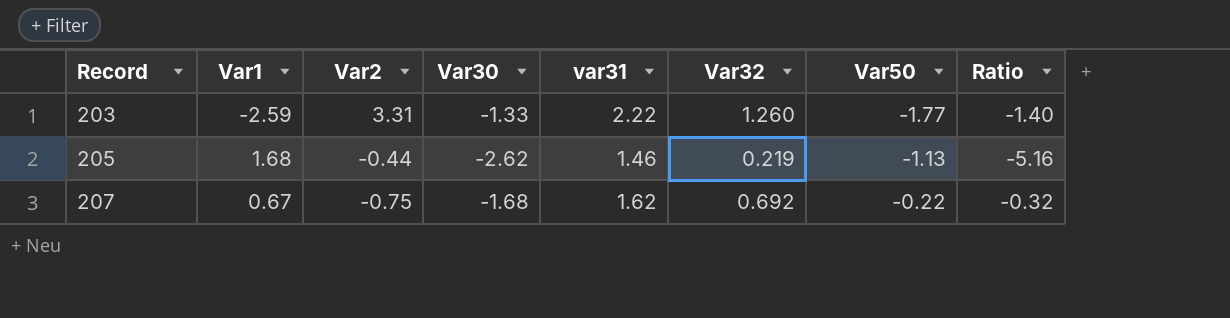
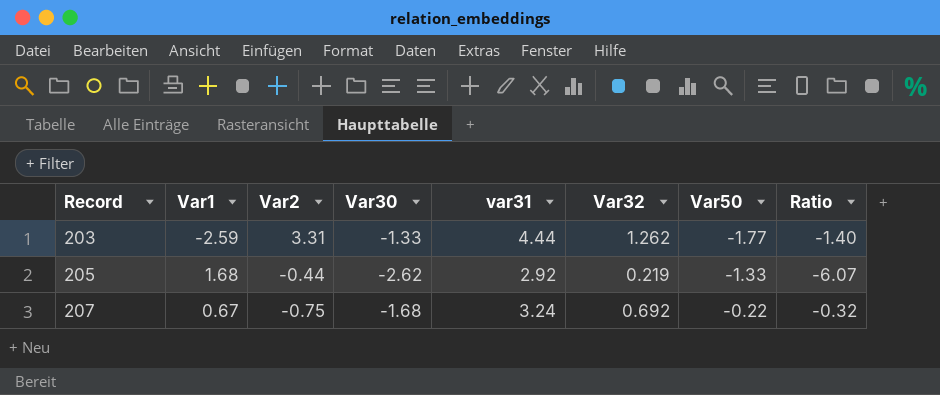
203 | var31: 2.22 -> 4.44
203 | Var32: 1.260 -> 1.262
205 | var31: 1.46 -> 2.92
205 | Var50: -1.13 -> -1.33
205 | Ratio: -5.16 -> -6.07
207 | var31: 1.62 -> 3.24

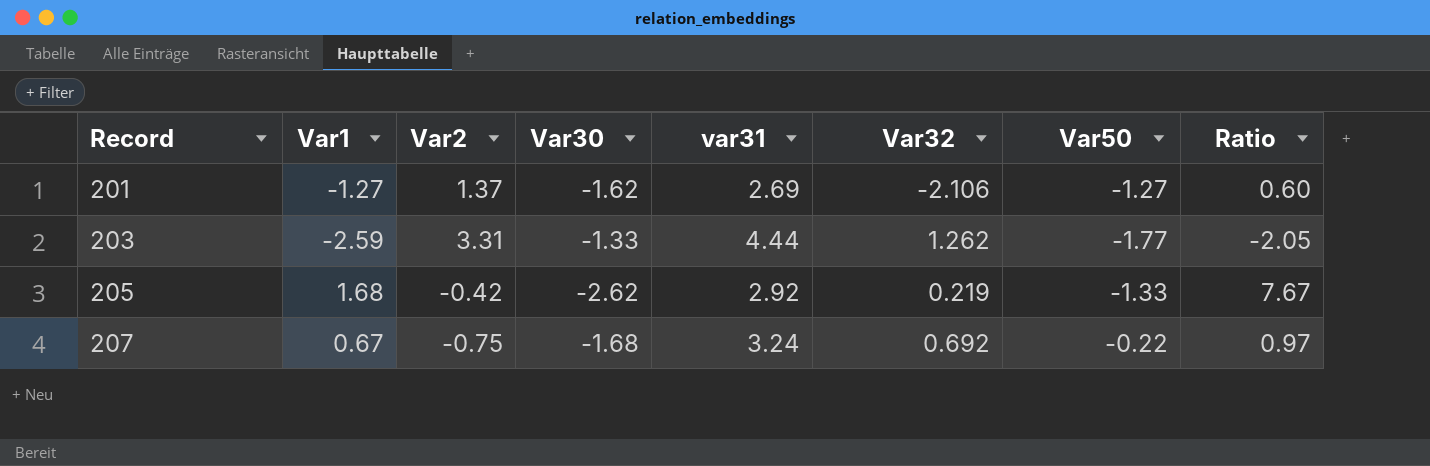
column Ratio | formula: [Var50] / [Var32] -> [Var1] / [Var32]
row 201: none -> -1.27 | 1.37 | -1.62 | 2.69 | -2.106 | -1.27 | 0.60
205 | Var2: -0.44 -> -0.42

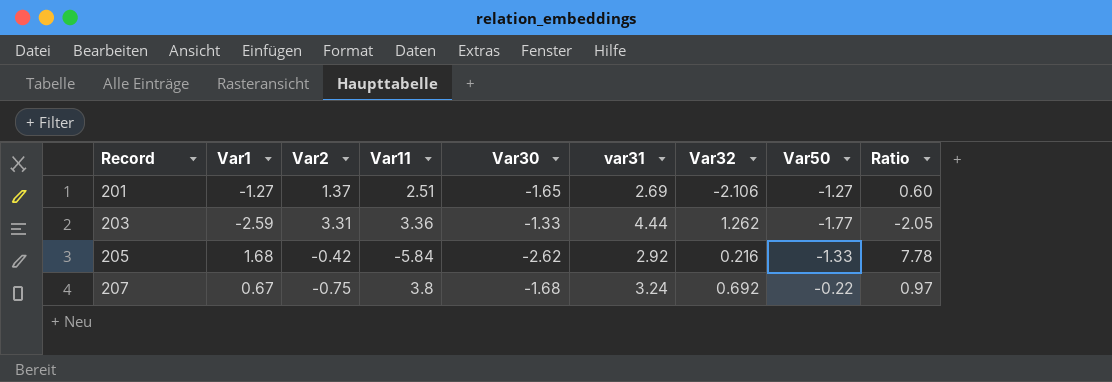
column Var11 | position: none -> 4
201 | Var30: -1.62 -> -1.65
205 | Var32: 0.219 -> 0.216
205 | Ratio: 7.67 -> 7.78

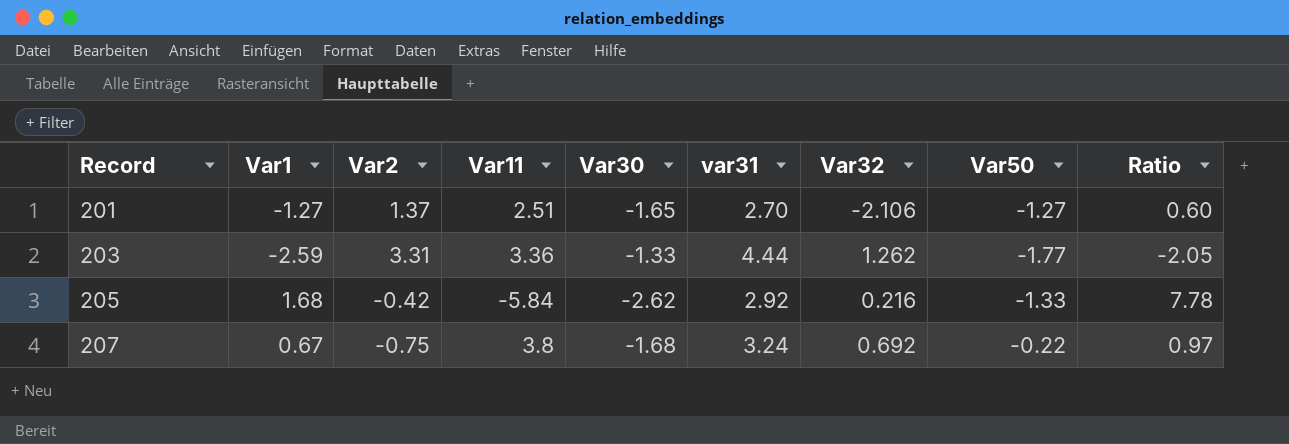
201 | var31: 2.69 -> 2.70

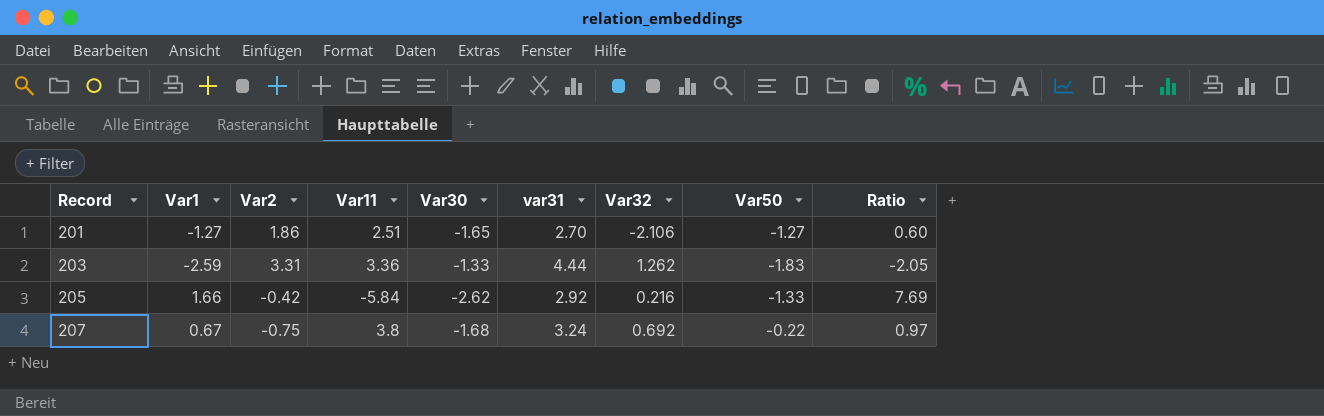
201 | Var2: 1.37 -> 1.86
203 | Var50: -1.77 -> -1.83
205 | Var1: 1.68 -> 1.66
205 | Ratio: 7.78 -> 7.69

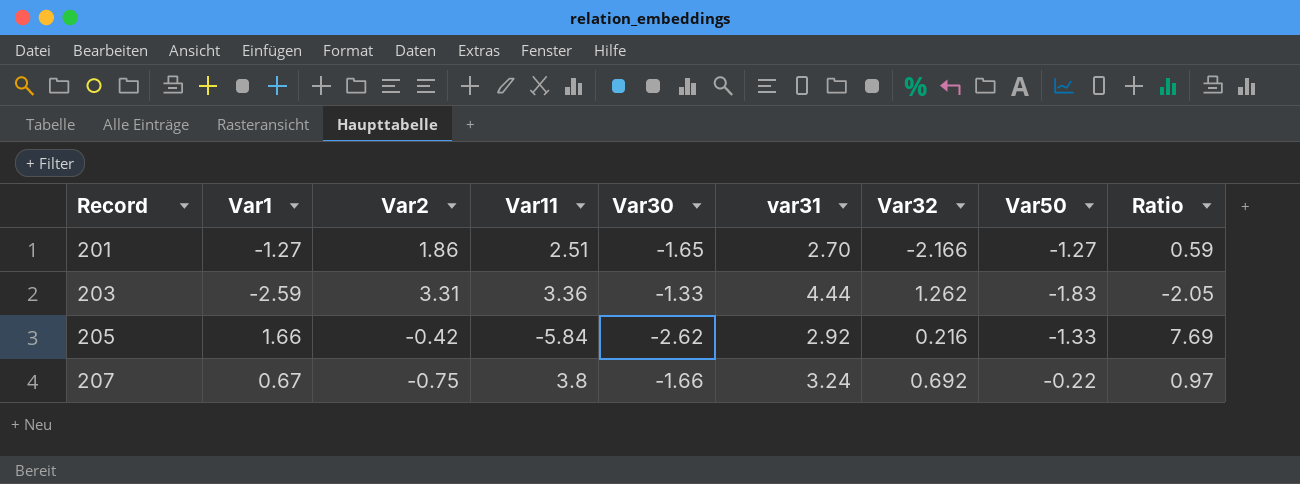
201 | Var32: -2.106 -> -2.166
201 | Ratio: 0.60 -> 0.59
207 | Var30: -1.68 -> -1.66

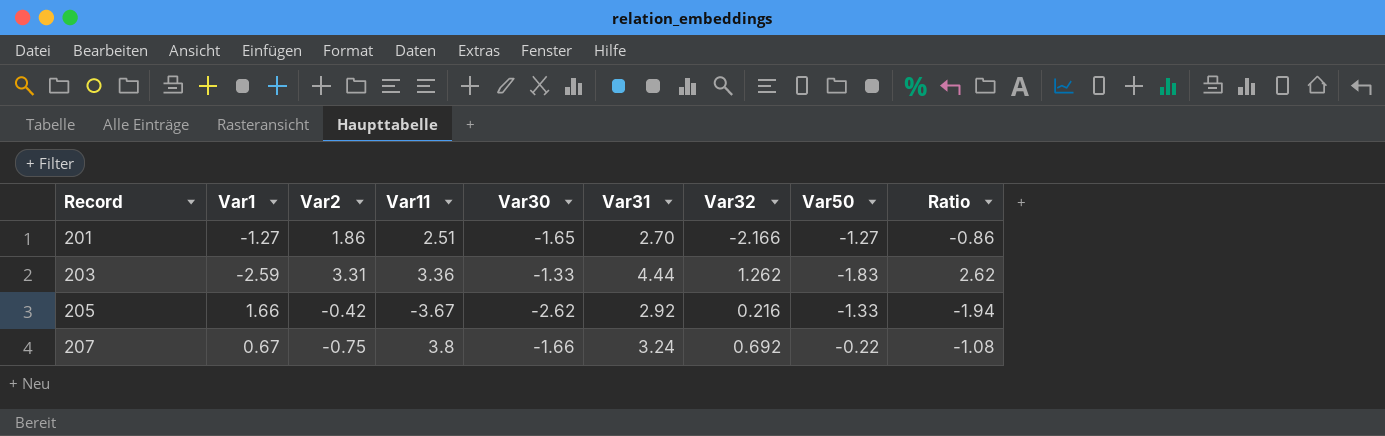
column name: var31 -> Var31
column Ratio | formula: [Var1] / [Var32] -> [Var2] / [Var32]
205 | Var11: -5.84 -> -3.67

